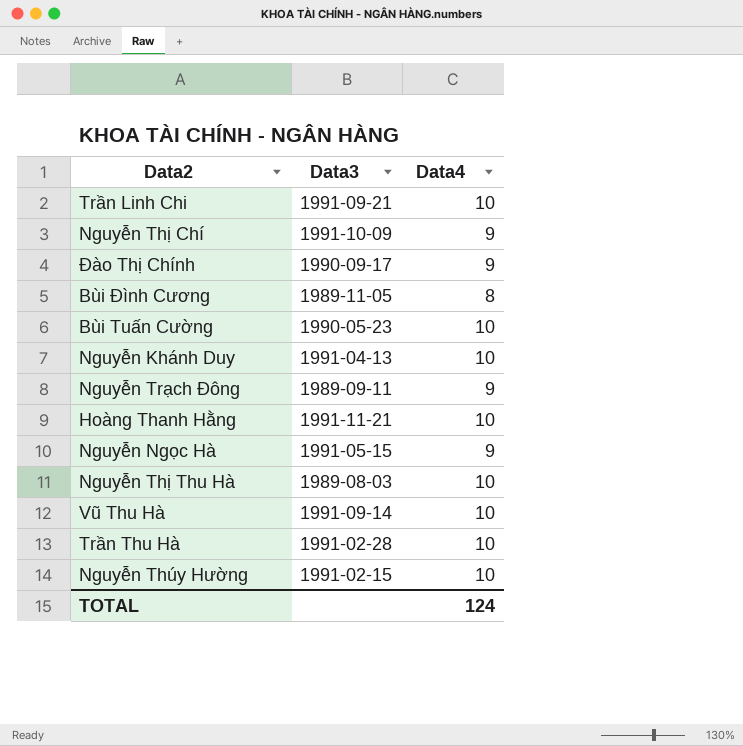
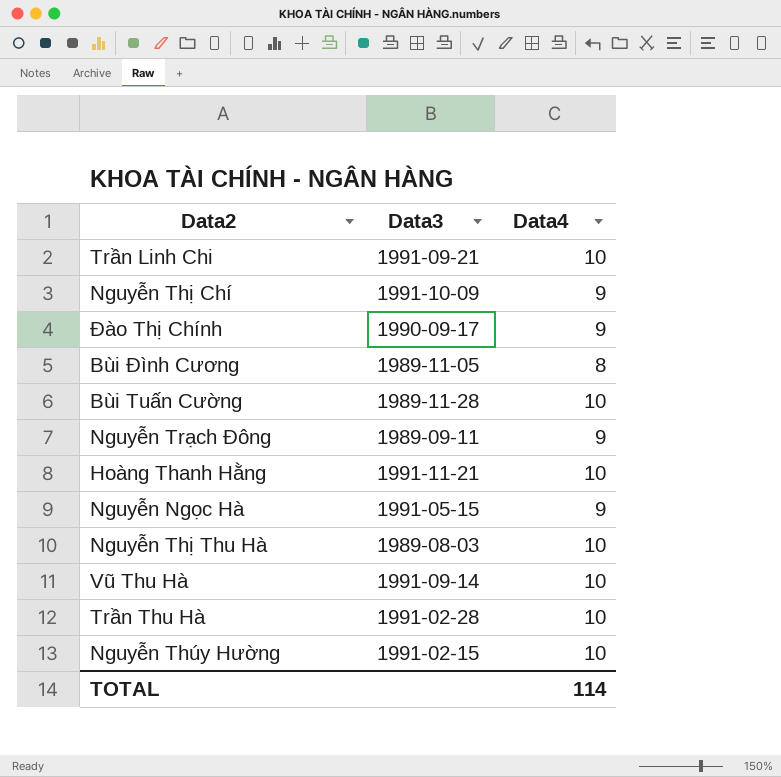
row Nguyễn Khánh Duy: 1991-04-13 | 10 -> none
Bùi Tuấn Cường | Data3: 1990-05-23 -> 1989-11-28
TOTAL | Data4: 124 -> 114

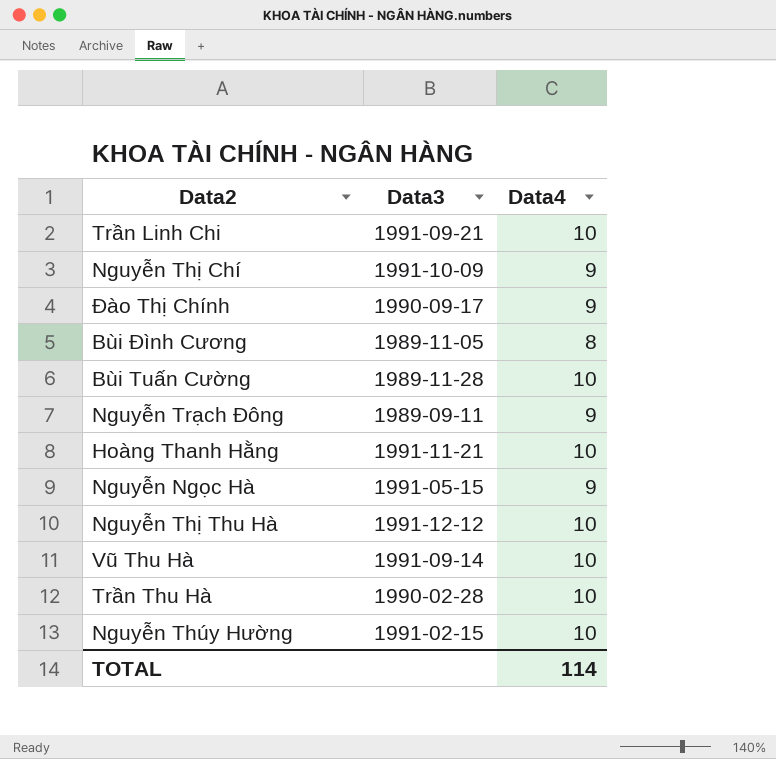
Nguyễn Thị Thu Hà | Data3: 1989-08-03 -> 1991-12-12
Trần Thu Hà | Data3: 1991-02-28 -> 1990-02-28

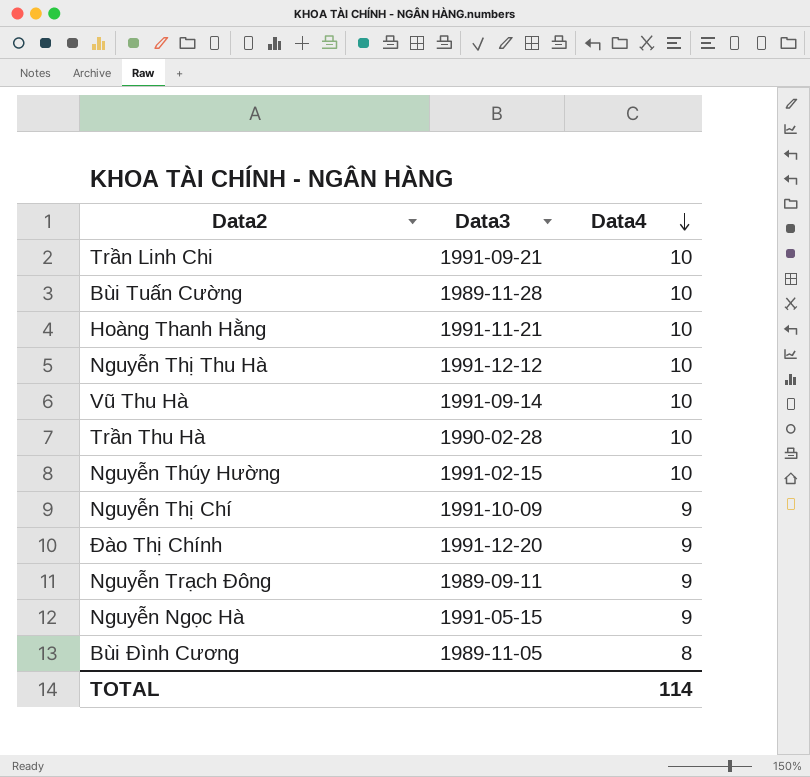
row order: none -> Data4 descending
Đào Thị Chính | Data3: 1990-09-17 -> 1991-12-20

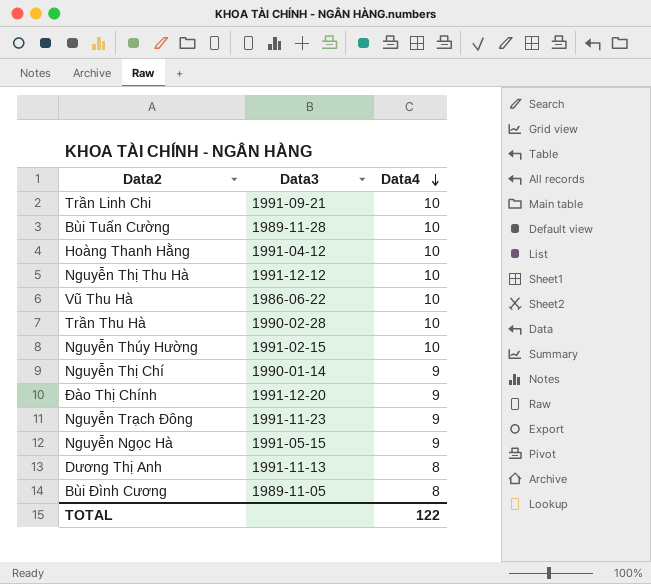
Hoàng Thanh Hằng | Data3: 1991-11-21 -> 1991-04-12
Vũ Thu Hà | Data3: 1991-09-14 -> 1986-06-22
Nguyễn Thị Chí | Data3: 1991-10-09 -> 1990-01-14
Nguyễn Trạch Đông | Data3: 1989-09-11 -> 1991-11-23
row Dương Thị Anh: none -> 1991-11-13 | 8
TOTAL | Data4: 114 -> 122

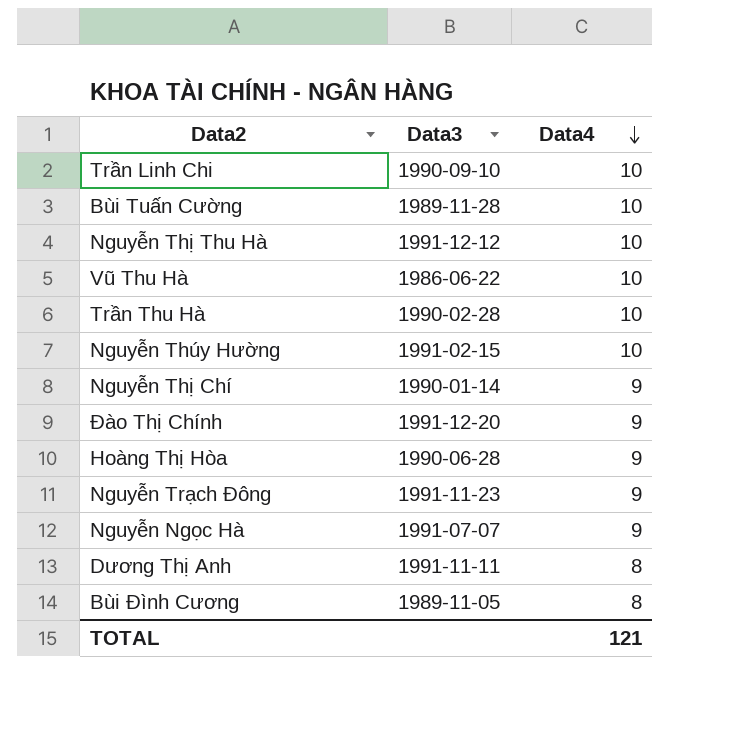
row Hoàng Thanh Hằng: 1991-04-12 | 10 -> none
Trần Linh Chi | Data3: 1991-09-21 -> 1990-09-10
row Hoàng Thị Hòa: none -> 1990-06-28 | 9
Nguyễn Ngọc Hà | Data3: 1991-05-15 -> 1991-07-07
Dương Thị Anh | Data3: 1991-11-13 -> 1991-11-11
TOTAL | Data4: 122 -> 121

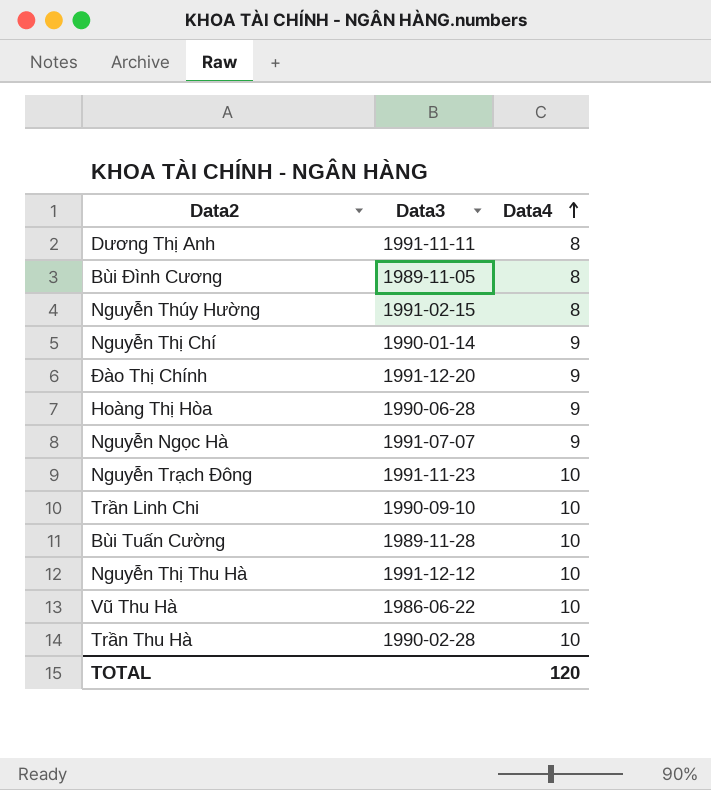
row order: Data4 descending -> Data4 ascending
Nguyễn Thúy Hường | Data4: 10 -> 8
Nguyễn Trạch Đông | Data4: 9 -> 10
TOTAL | Data4: 121 -> 120

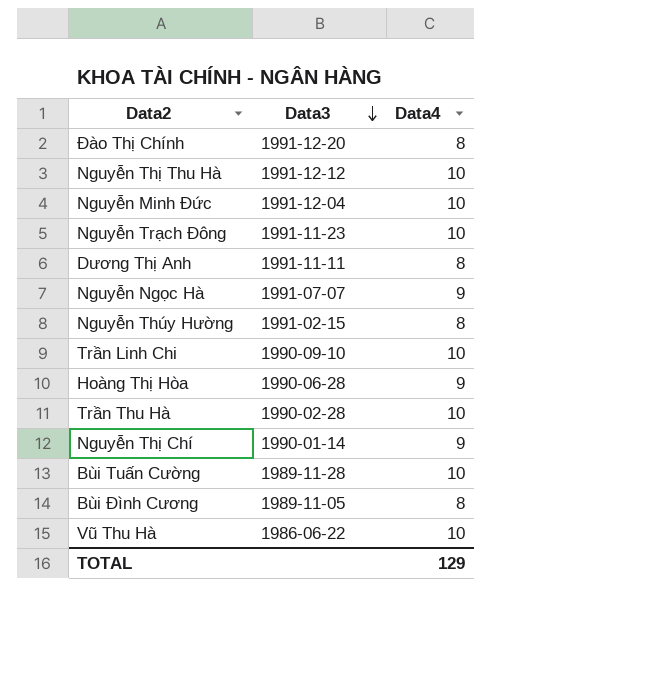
row order: Data4 ascending -> Data3 descending
Đào Thị Chính | Data4: 9 -> 8
row Nguyễn Minh Đức: none -> 1991-12-04 | 10
TOTAL | Data4: 120 -> 129

